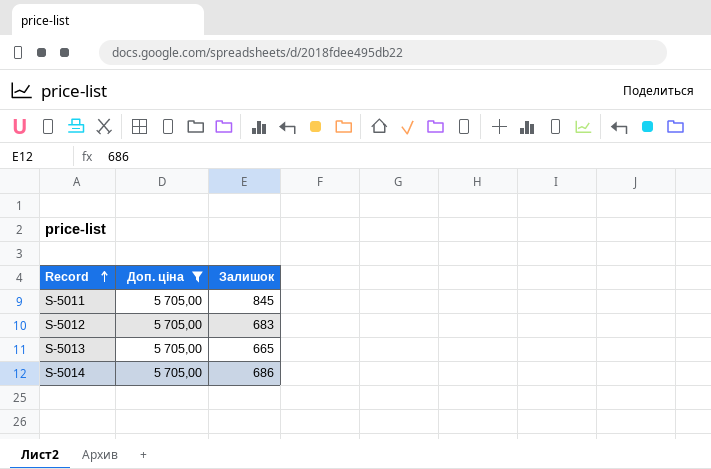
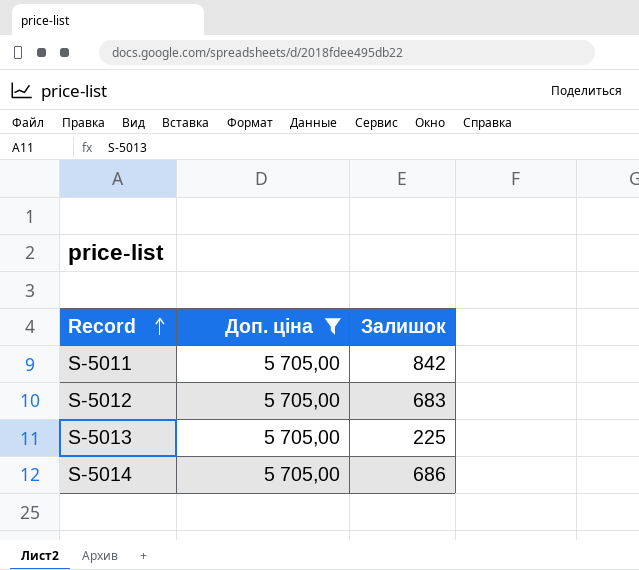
S-5011 | Залишок: 845 -> 842
S-5013 | Залишок: 665 -> 225

